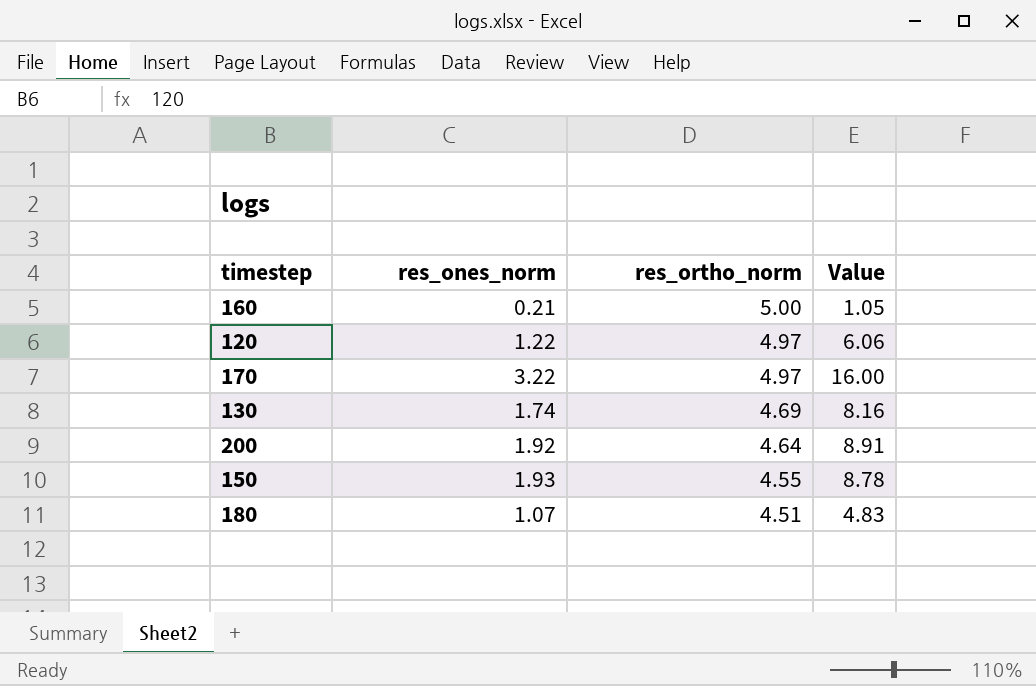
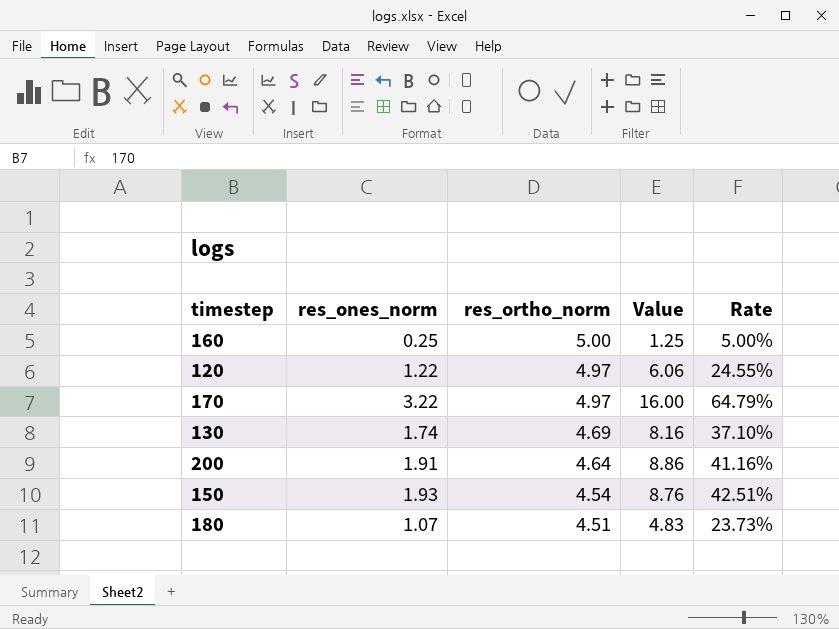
column Rate | formula: none -> [res_ones_norm] / [res_ortho_norm]
160 | res_ones_norm: 0.21 -> 0.25
160 | Value: 1.05 -> 1.25
200 | res_ones_norm: 1.92 -> 1.91
200 | Value: 8.91 -> 8.86
150 | res_ortho_norm: 4.55 -> 4.54
150 | Value: 8.78 -> 8.76

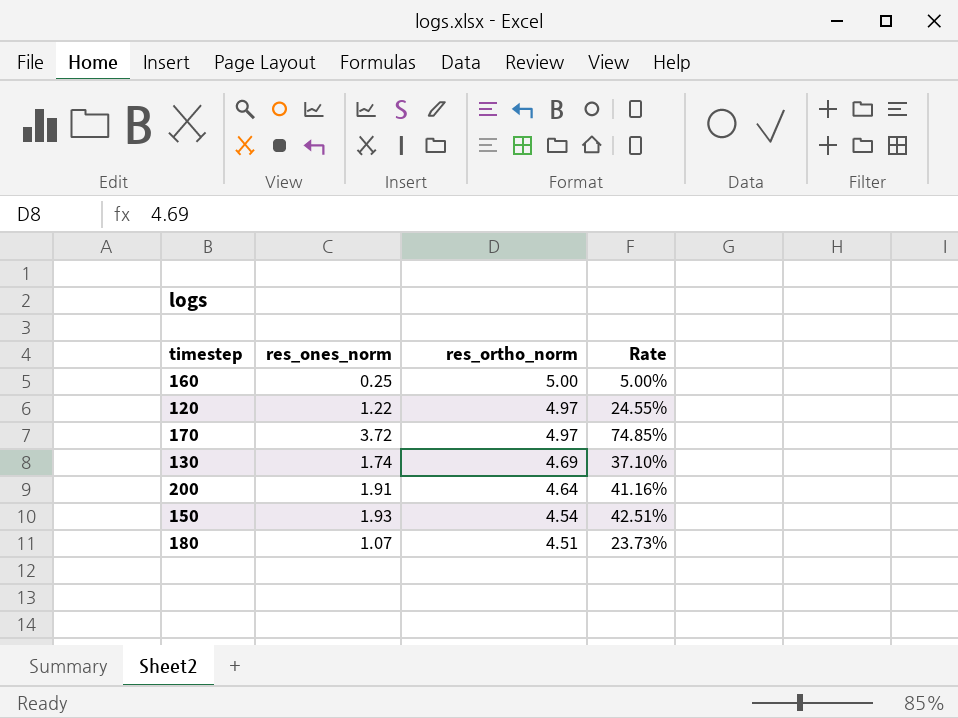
column Value | formula: [res_ones_norm] * [res_ortho_norm] -> none
170 | res_ones_norm: 3.22 -> 3.72
170 | Rate: 64.79% -> 74.85%

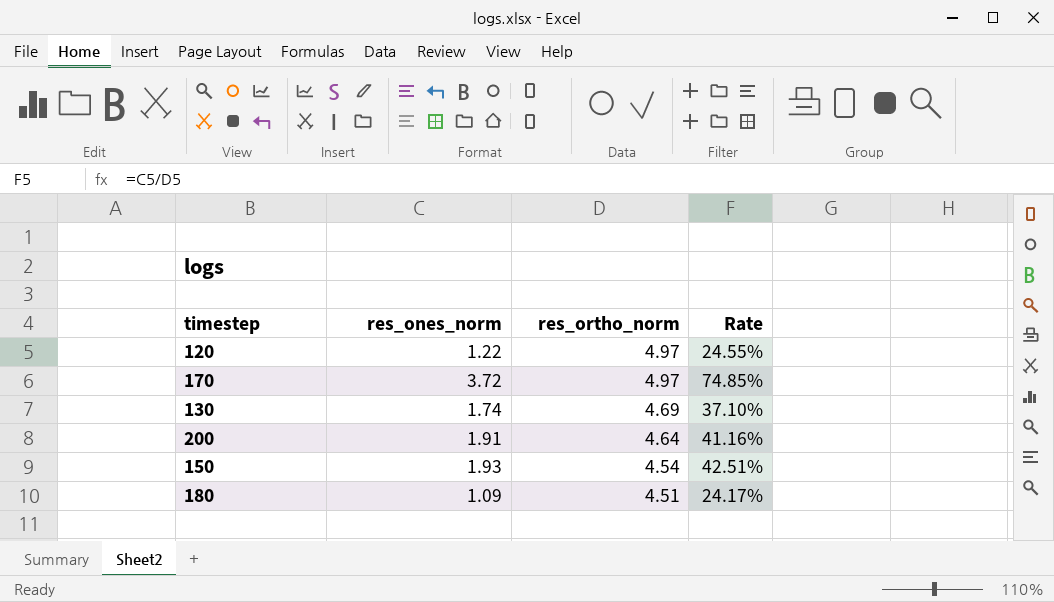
row 160: 0.25 | 5.00 | 5.00% -> none
180 | res_ones_norm: 1.07 -> 1.09
180 | Rate: 23.73% -> 24.17%

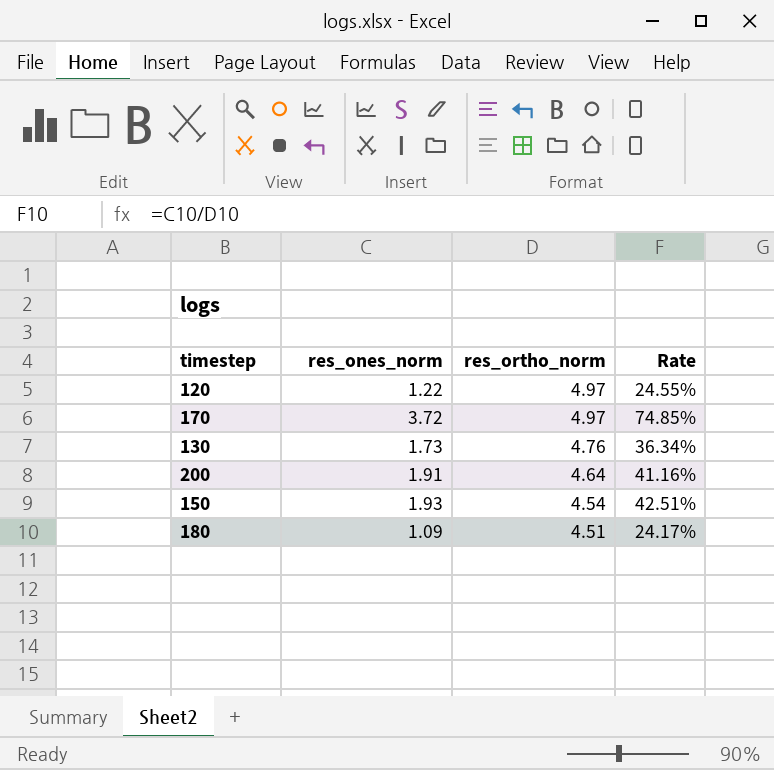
130 | res_ones_norm: 1.74 -> 1.73
130 | res_ortho_norm: 4.69 -> 4.76
130 | Rate: 37.10% -> 36.34%

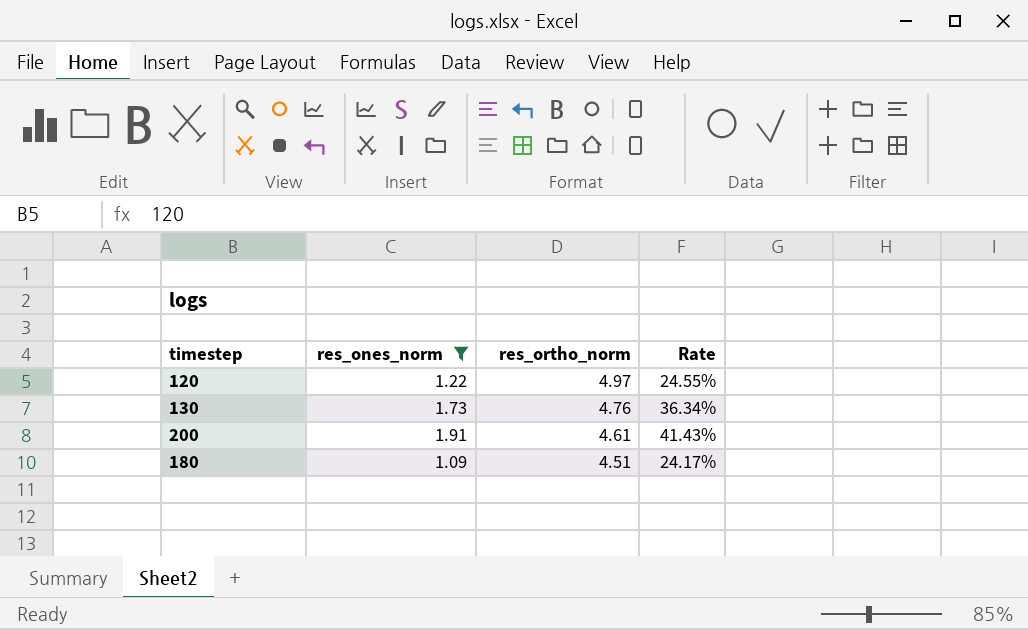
filter: none -> res_ones_norm <= 1.91
200 | res_ortho_norm: 4.64 -> 4.61
200 | Rate: 41.16% -> 41.43%

